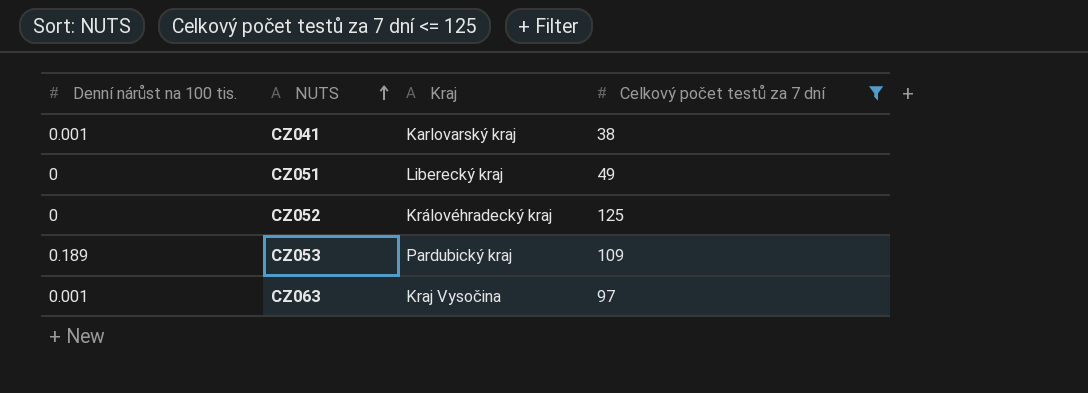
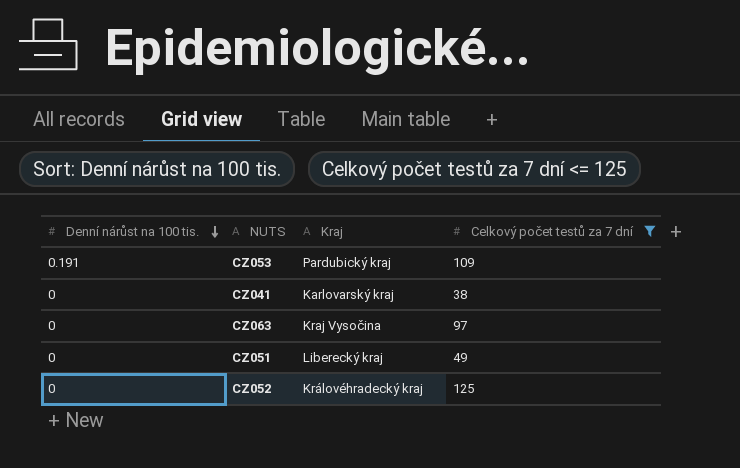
row order: NUTS ascending -> Denní nárůst na 100 tis. descending
CZ053 | Denní nárůst na 100 tis.: 0.189 -> 0.191
CZ041 | Denní nárůst na 100 tis.: 0.001 -> 0
CZ063 | Denní nárůst na 100 tis.: 0.001 -> 0

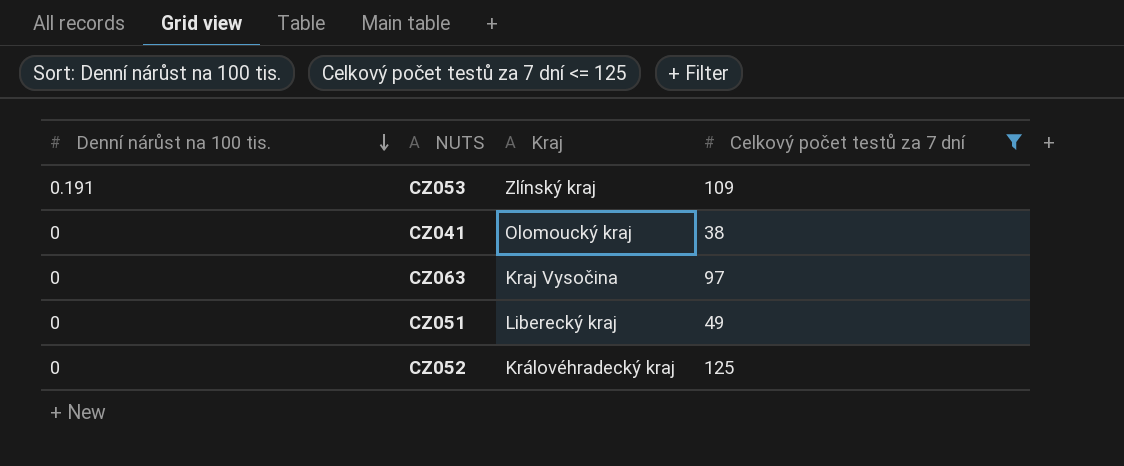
CZ053 | Kraj: Pardubický kraj -> Zlínský kraj
CZ041 | Kraj: Karlovarský kraj -> Olomoucký kraj

